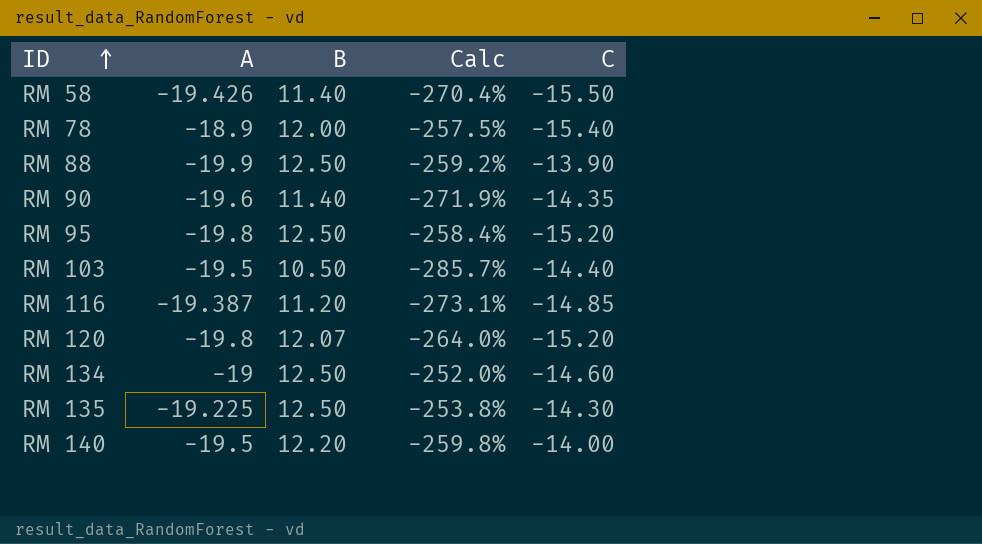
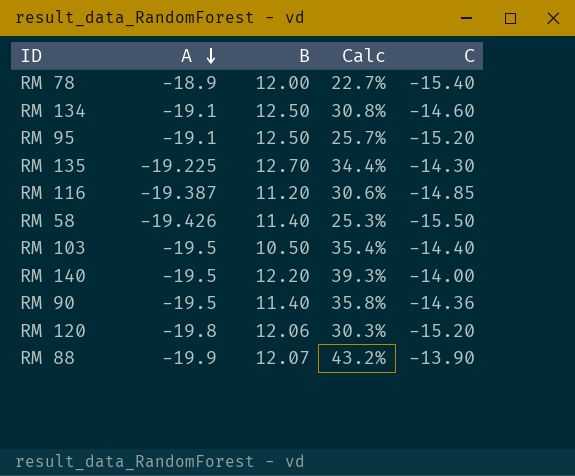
row order: ID ascending -> A descending
column Calc | formula: ([A] - [B]) / [B] -> ([A] - [C]) / [C]
RM 134 | A: -19 -> -19.1
RM 95 | A: -19.8 -> -19.1
RM 135 | B: 12.50 -> 12.70
RM 90 | A: -19.6 -> -19.5
RM 90 | C: -14.35 -> -14.36
RM 120 | B: 12.07 -> 12.06
RM 88 | B: 12.50 -> 12.07

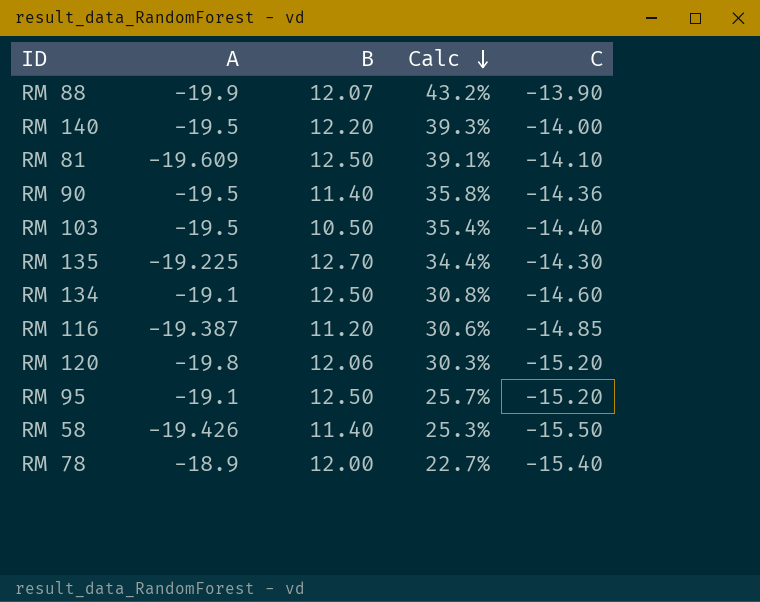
row order: A descending -> Calc descending
row RM 81: none -> -19.609 | 12.50 | 39.1% | -14.10

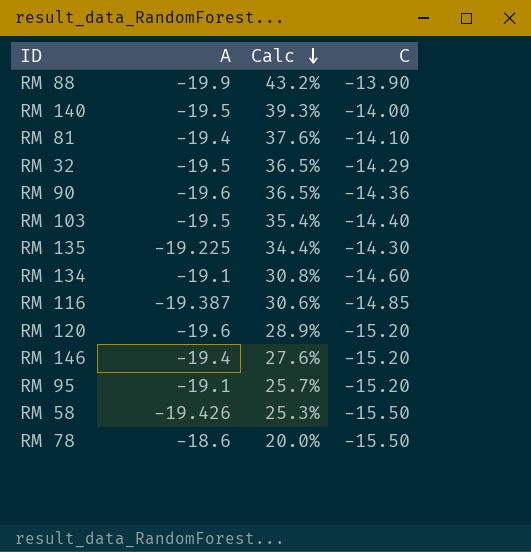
column B | position: 3 -> none
RM 81 | A: -19.609 -> -19.4
RM 81 | Calc: 39.1% -> 37.6%
row RM 32: none -> -19.5 | 36.5% | -14.29
RM 90 | A: -19.5 -> -19.6
RM 90 | Calc: 35.8% -> 36.5%
RM 120 | A: -19.8 -> -19.6
RM 120 | Calc: 30.3% -> 28.9%
row RM 146: none -> -19.4 | 27.6% | -15.20
RM 78 | A: -18.9 -> -18.6
RM 78 | Calc: 22.7% -> 20.0%
RM 78 | C: -15.40 -> -15.50

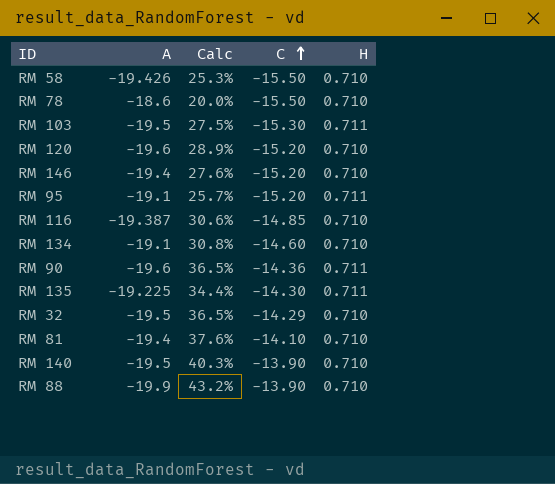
row order: Calc descending -> C ascending
column H | position: none -> 5
RM 103 | Calc: 35.4% -> 27.5%
RM 103 | C: -14.40 -> -15.30
RM 140 | Calc: 39.3% -> 40.3%
RM 140 | C: -14.00 -> -13.90

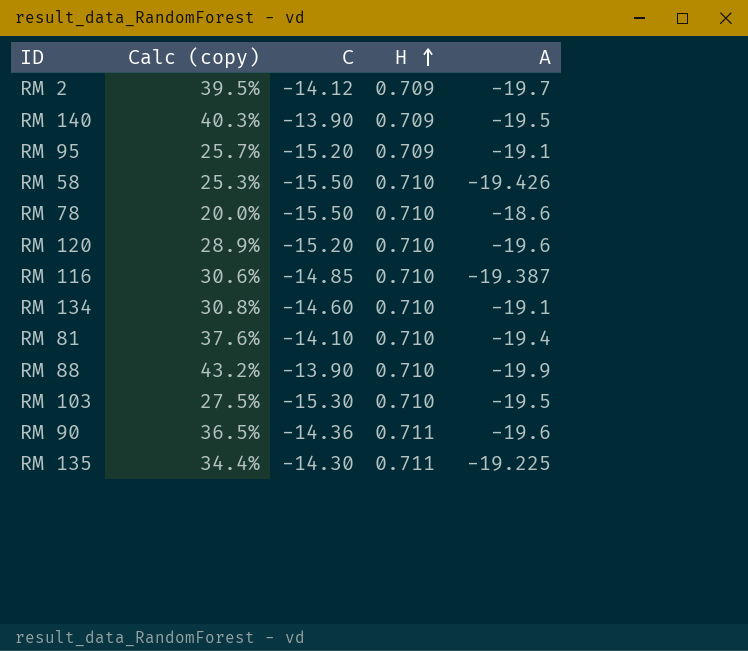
row order: C ascending -> H ascending
column name: Calc -> Calc (copy)
column A | position: 2 -> 5
row RM 146: -19.4 | 27.6% | -15.20 | 0.710 -> none
row RM 32: -19.5 | 36.5% | -14.29 | 0.710 -> none
row RM 2: none -> 39.5% | -14.12 | 0.709 | -19.7
RM 140 | H: 0.710 -> 0.709
RM 95 | H: 0.711 -> 0.709
RM 103 | H: 0.711 -> 0.710

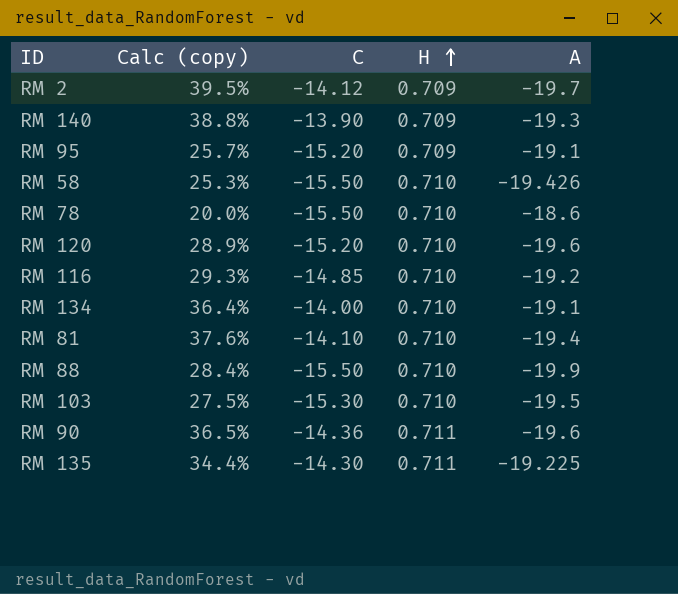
RM 140 | Calc (copy): 40.3% -> 38.8%
RM 140 | A: -19.5 -> -19.3
RM 116 | Calc (copy): 30.6% -> 29.3%
RM 116 | A: -19.387 -> -19.2
RM 134 | Calc (copy): 30.8% -> 36.4%
RM 134 | C: -14.60 -> -14.00
RM 88 | Calc (copy): 43.2% -> 28.4%
RM 88 | C: -13.90 -> -15.50

